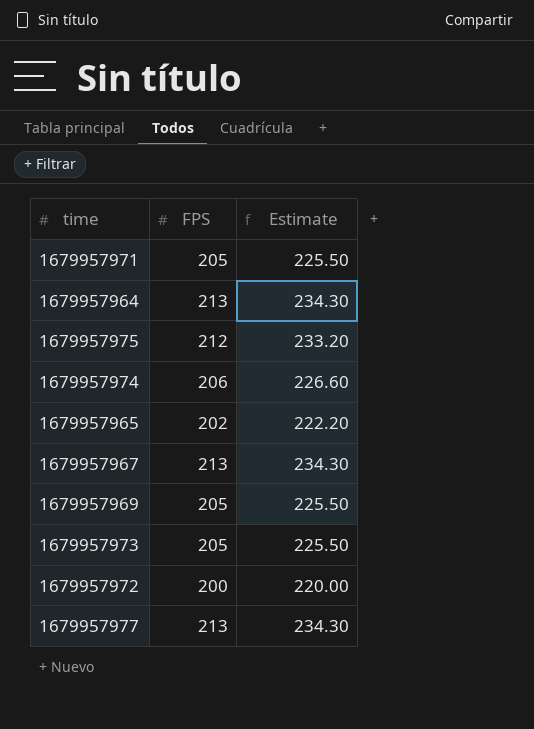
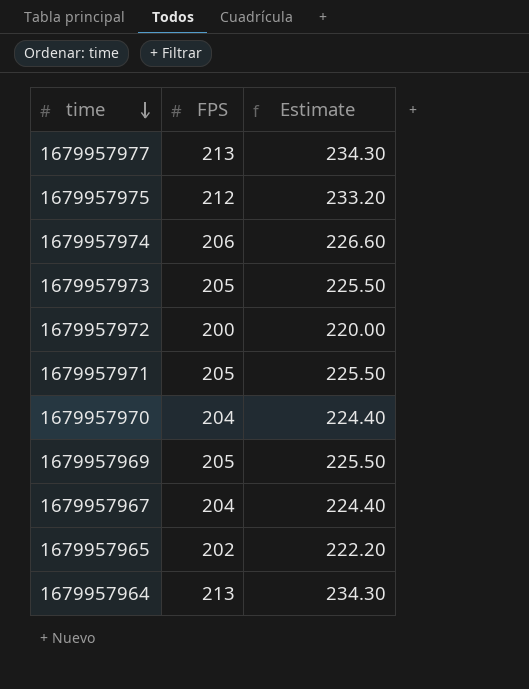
row order: none -> time descending
row 1679957970: none -> 204 | 224.40
1679957967 | FPS: 213 -> 204
1679957967 | Estimate: 234.30 -> 224.40

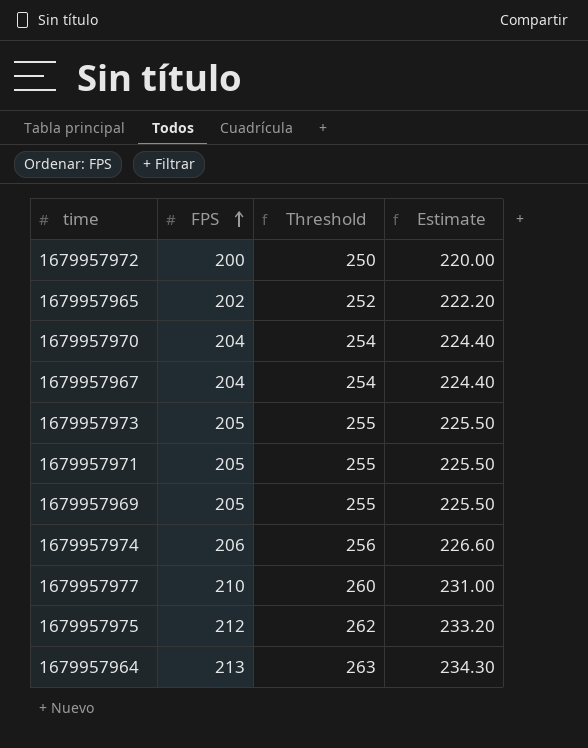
row order: time descending -> FPS ascending
column Threshold | formula: none -> [FPS] + 50
1679957977 | FPS: 213 -> 210
1679957977 | Estimate: 234.30 -> 231.00

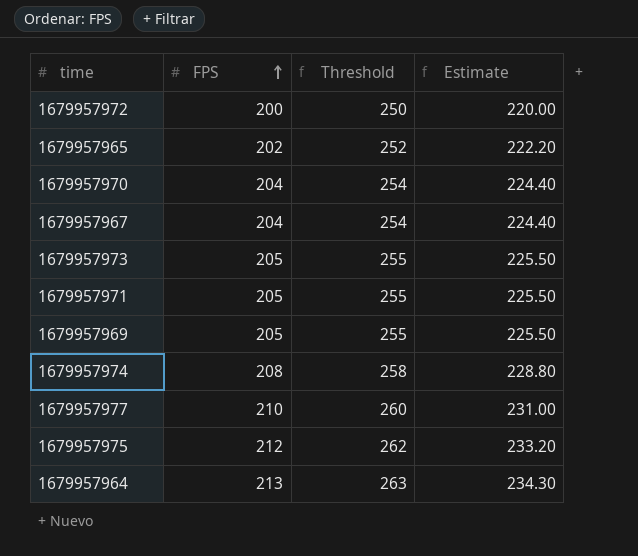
1679957974 | FPS: 206 -> 208
1679957974 | Threshold: 256 -> 258
1679957974 | Estimate: 226.60 -> 228.80

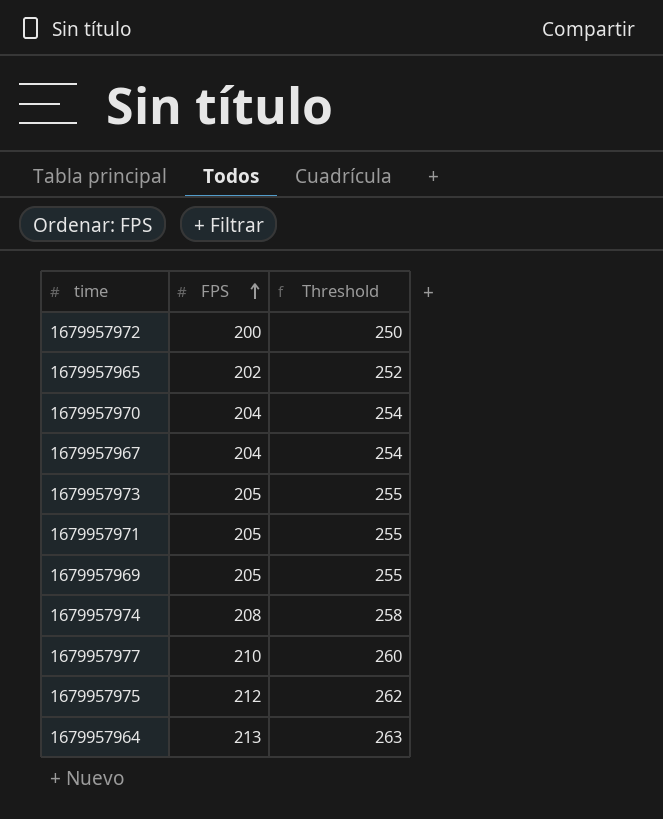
column Estimate | formula: [FPS] * 1.1 -> none

